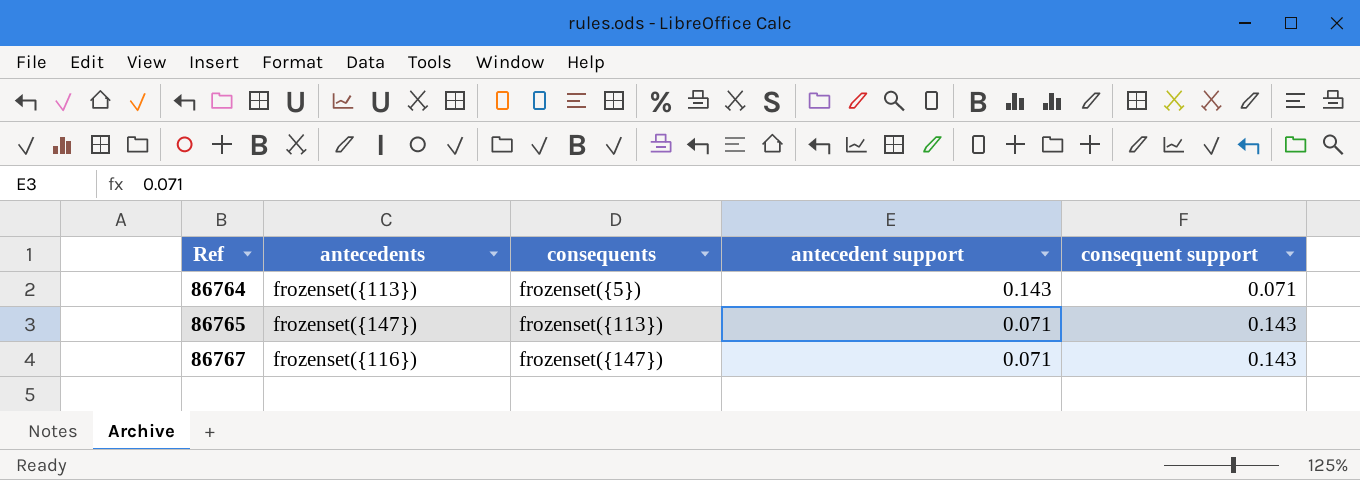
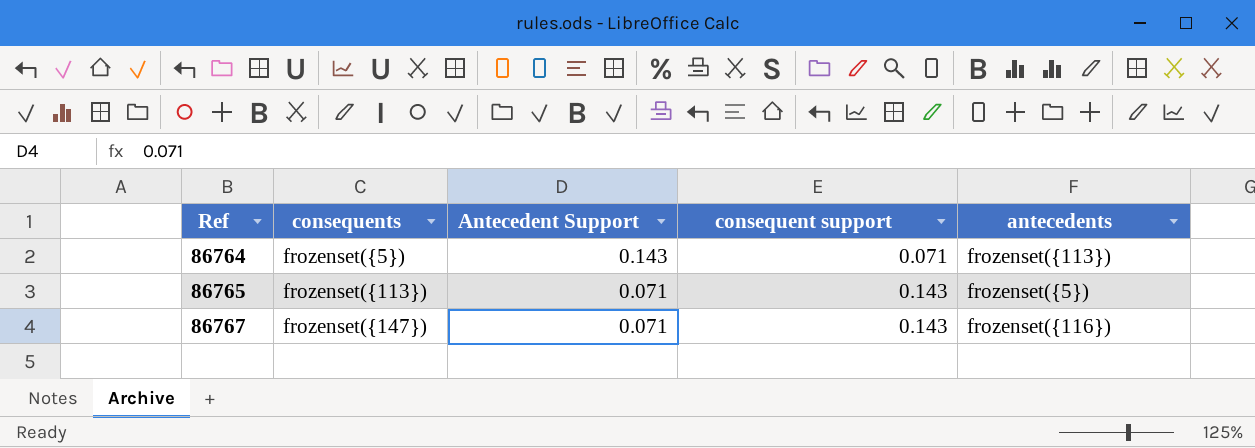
column name: antecedent support -> Antecedent Support
column antecedents | position: 2 -> 5
86765 | antecedents: frozenset({147}) -> frozenset({5})

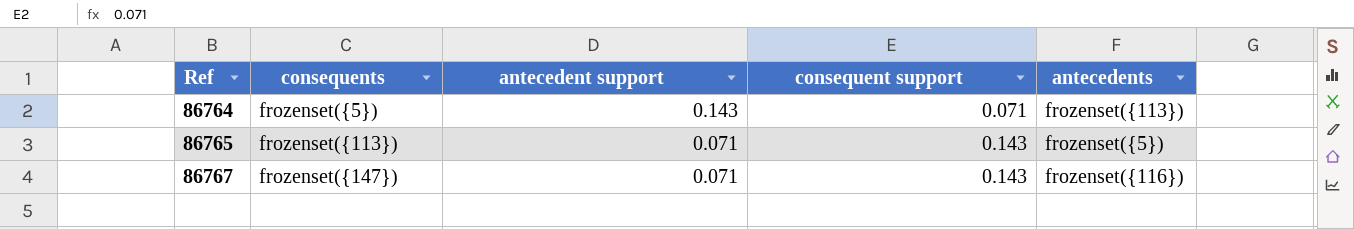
column name: Antecedent Support -> antecedent support

